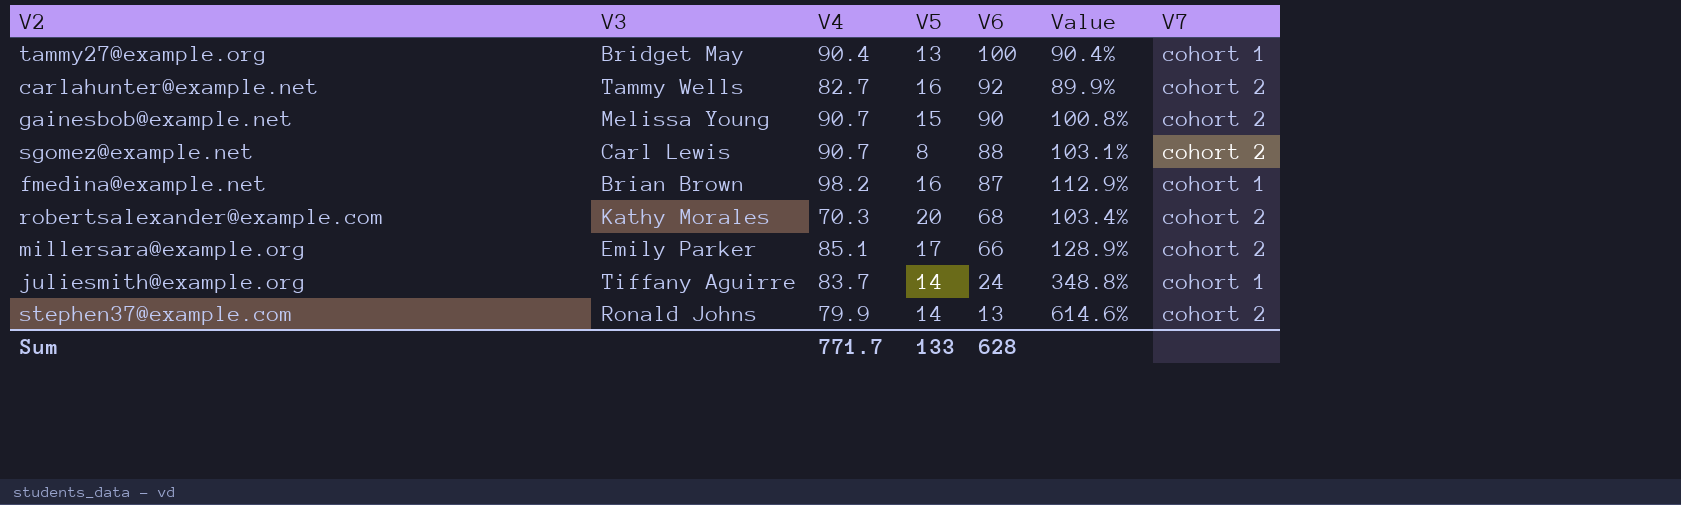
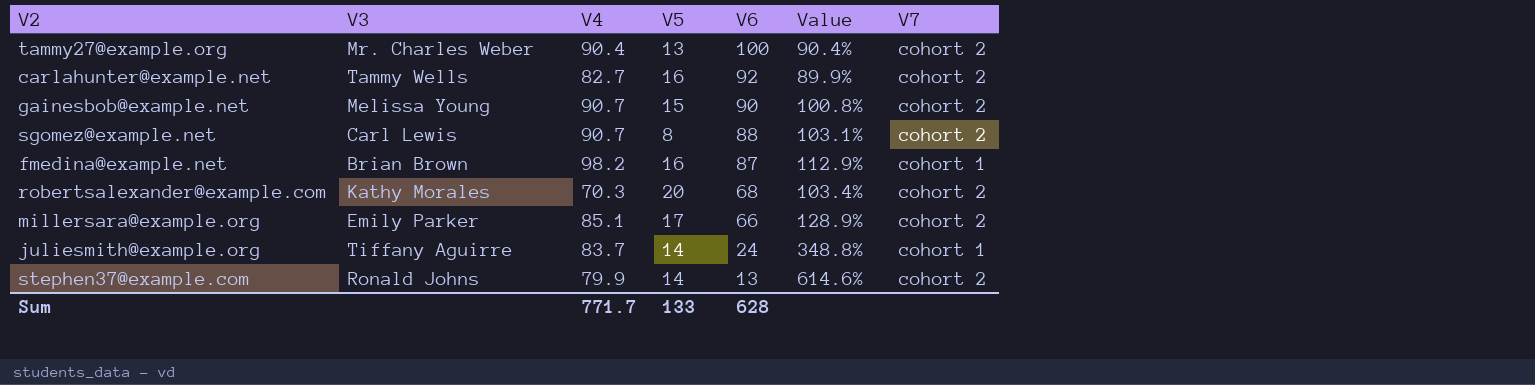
tammy27@example.org | V3: Bridget May -> Mr. Charles Weber
tammy27@example.org | V7: cohort 1 -> cohort 2

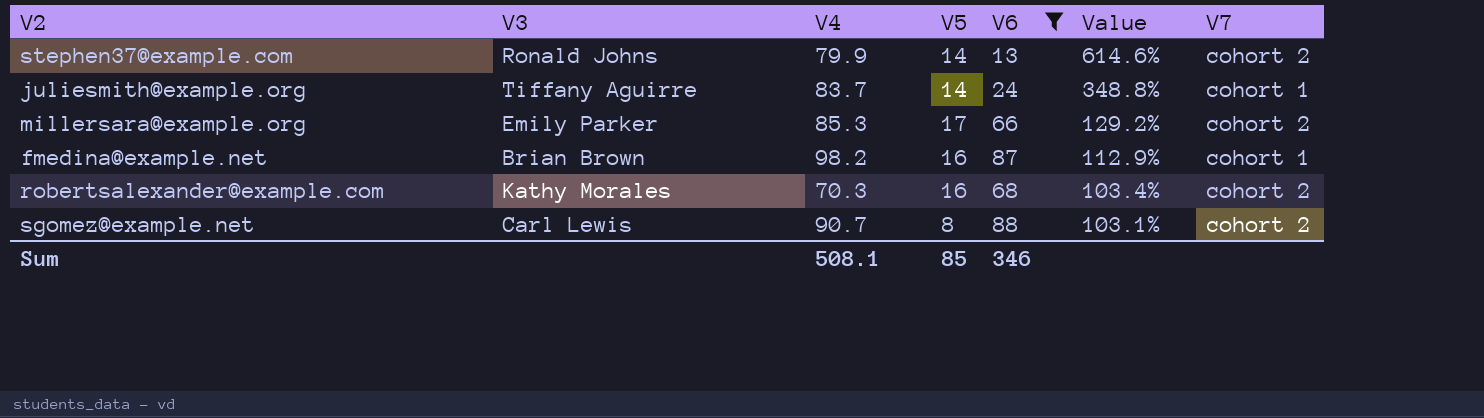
filter: none -> V6 <= 88
row order: V6 descending -> Value descending
millersara@example.org | V4: 85.1 -> 85.3
millersara@example.org | Value: 128.9% -> 129.2%
robertsalexander@example.com | V5: 20 -> 16
Sum | V4: 771.7 -> 508.1
Sum | V5: 133 -> 85
Sum | V6: 628 -> 346

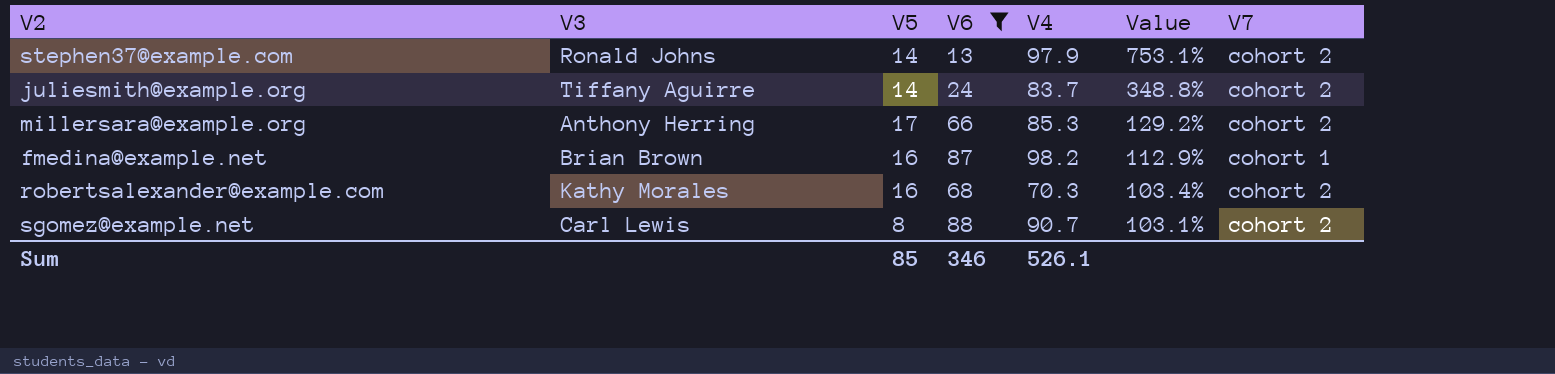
column V4 | position: 3 -> 5
stephen37@example.com | V4: 79.9 -> 97.9
stephen37@example.com | Value: 614.6% -> 753.1%
juliesmith@example.org | V7: cohort 1 -> cohort 2
millersara@example.org | V3: Emily Parker -> Anthony Herring
Sum | V4: 508.1 -> 526.1

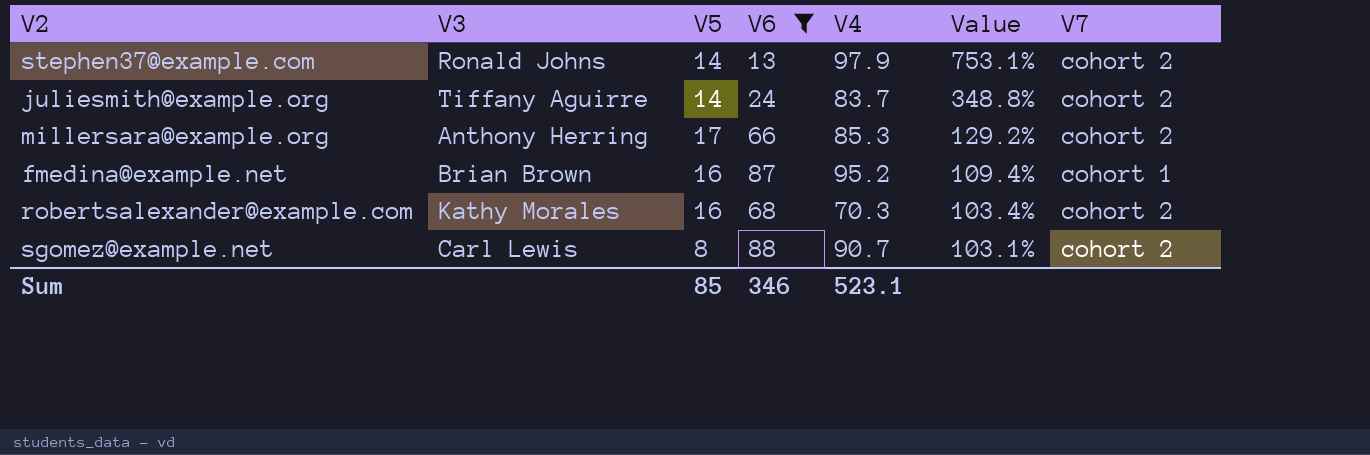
fmedina@example.net | V4: 98.2 -> 95.2
fmedina@example.net | Value: 112.9% -> 109.4%
Sum | V4: 526.1 -> 523.1

